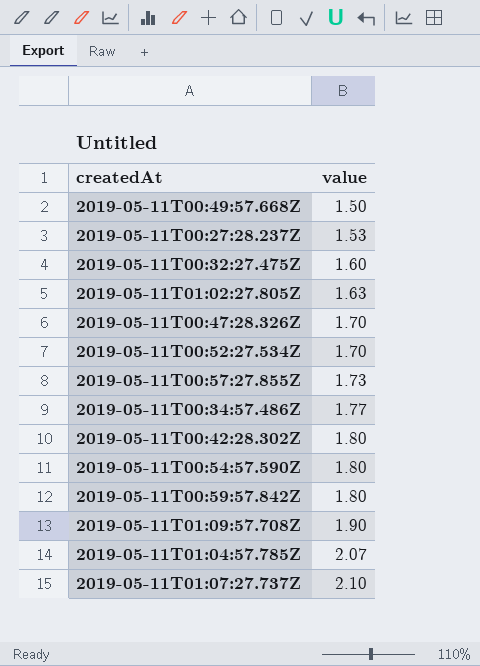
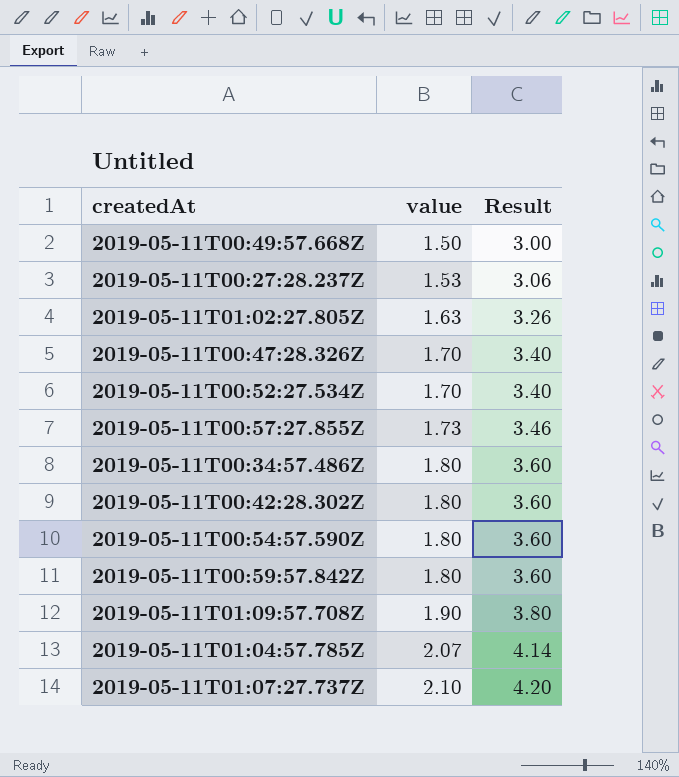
column Result | formula: none -> [value] * 2
row 2019-05-11T00:32:27.475Z: 1.60 -> none
2019-05-11T00:34:57.486Z | value: 1.77 -> 1.80

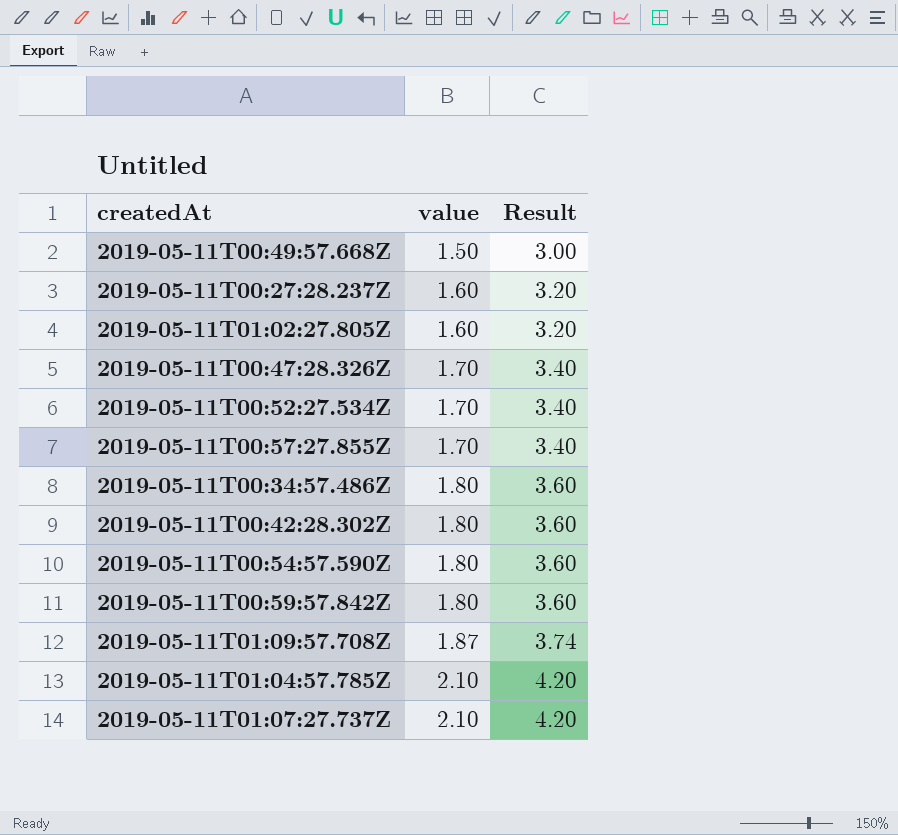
2019-05-11T00:27:28.237Z | value: 1.53 -> 1.60
2019-05-11T00:27:28.237Z | Result: 3.06 -> 3.20
2019-05-11T01:02:27.805Z | value: 1.63 -> 1.60
2019-05-11T01:02:27.805Z | Result: 3.26 -> 3.20
2019-05-11T00:57:27.855Z | value: 1.73 -> 1.70
2019-05-11T00:57:27.855Z | Result: 3.46 -> 3.40
2019-05-11T01:09:57.708Z | value: 1.90 -> 1.87
2019-05-11T01:09:57.708Z | Result: 3.80 -> 3.74
2019-05-11T01:04:57.785Z | value: 2.07 -> 2.10
2019-05-11T01:04:57.785Z | Result: 4.14 -> 4.20

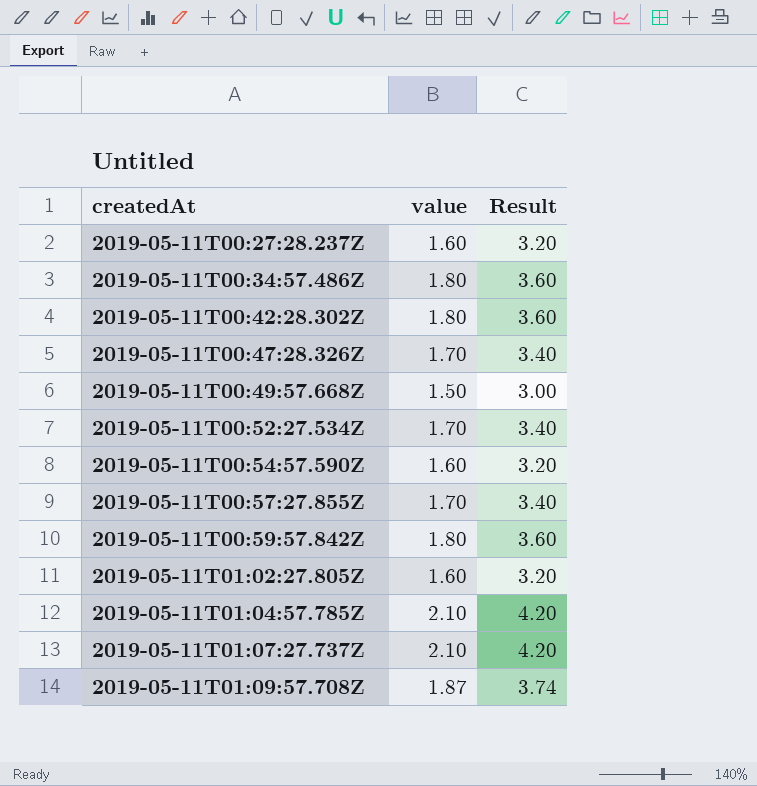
row order: value ascending -> createdAt ascending
2019-05-11T00:54:57.590Z | value: 1.80 -> 1.60
2019-05-11T00:54:57.590Z | Result: 3.60 -> 3.20

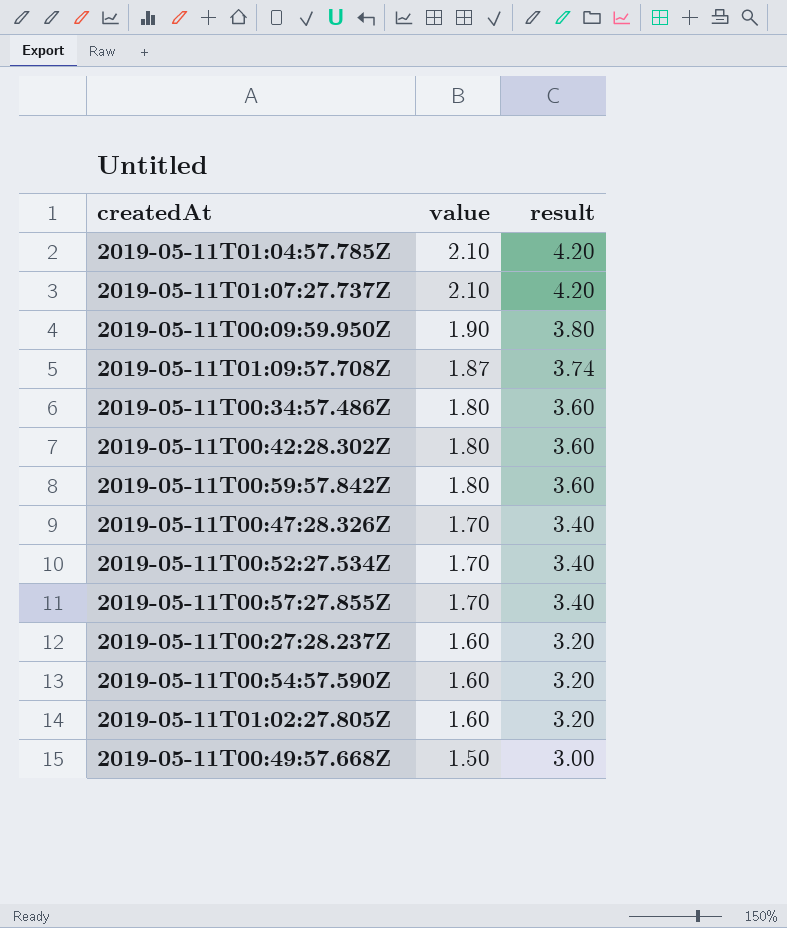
row order: createdAt ascending -> value descending
column name: Result -> result
row 2019-05-11T00:09:59.950Z: none -> 1.90 | 3.80

